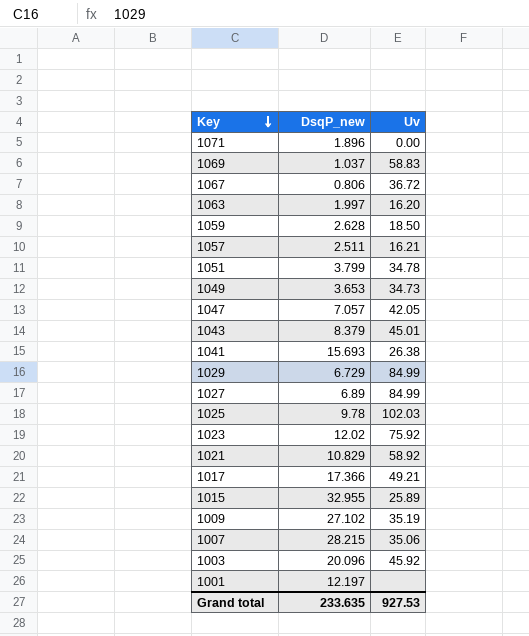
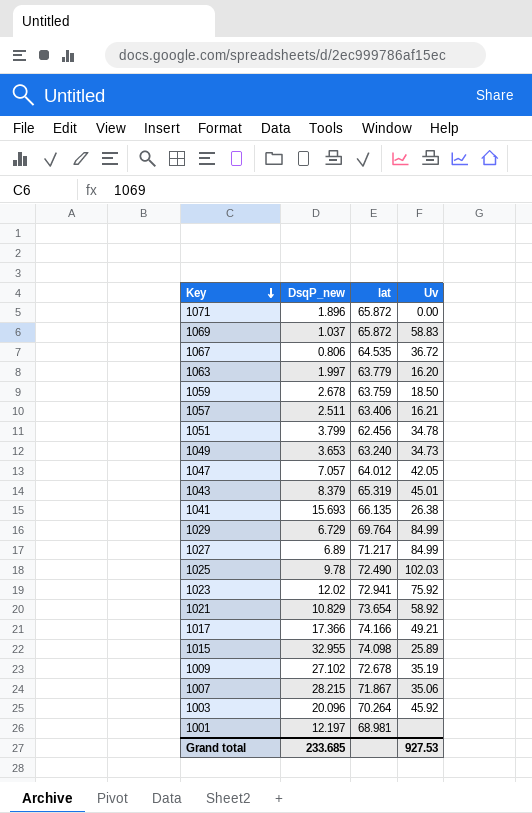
column lat | position: none -> 3
1059 | DsqP_new: 2.628 -> 2.678
Grand total | DsqP_new: 233.635 -> 233.685

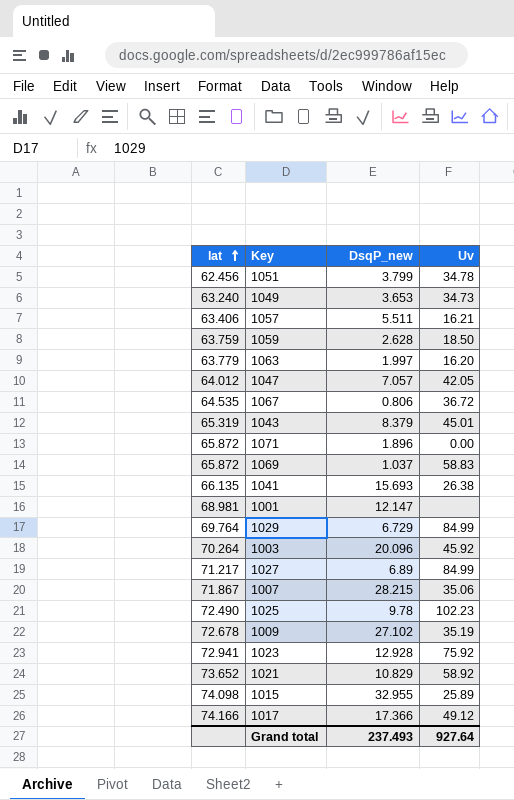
row order: Key descending -> lat ascending
column lat | position: 3 -> 1
1057 | DsqP_new: 2.511 -> 5.511
1059 | DsqP_new: 2.678 -> 2.628
1001 | DsqP_new: 12.197 -> 12.147
1025 | Uv: 102.03 -> 102.23
1023 | DsqP_new: 12.02 -> 12.928
1021 | lat: 73.654 -> 73.652
1017 | Uv: 49.21 -> 49.12
Grand total | DsqP_new: 233.685 -> 237.493
Grand total | Uv: 927.53 -> 927.64

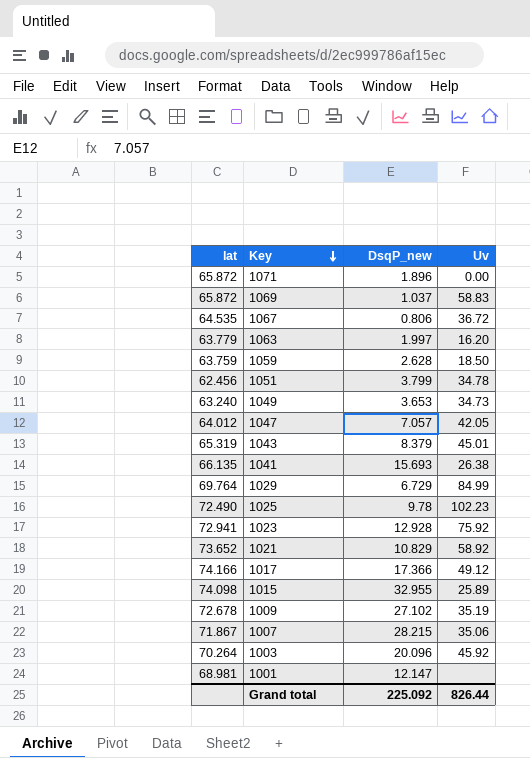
row order: lat ascending -> Key descending
row 1057: 63.406 | 5.511 | 16.21 -> none
row 1027: 71.217 | 6.89 | 84.99 -> none
Grand total | DsqP_new: 237.493 -> 225.092
Grand total | Uv: 927.64 -> 826.44

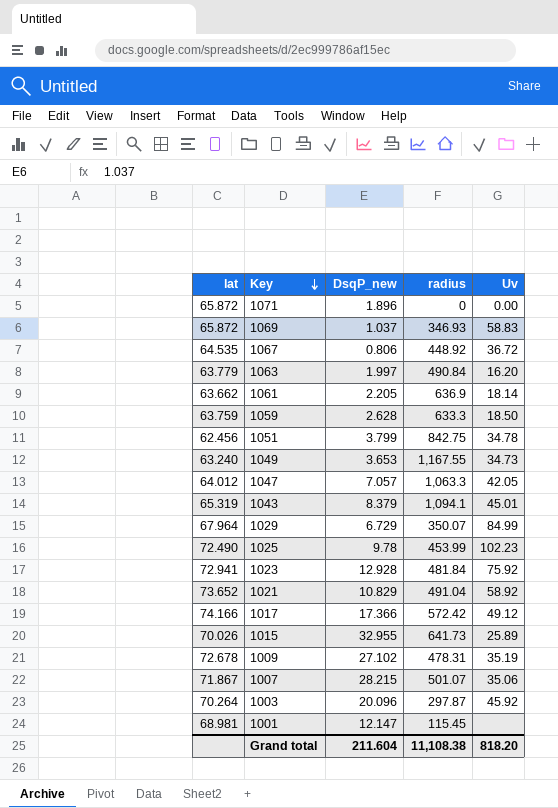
column radius | position: none -> 4
row 1041: 66.135 | 15.693 | 26.38 -> none
row 1061: none -> 63.662 | 2.205 | 636.9 | 18.14
1029 | lat: 69.764 -> 67.964
1015 | lat: 74.098 -> 70.026
Grand total | DsqP_new: 225.092 -> 211.604
Grand total | Uv: 826.44 -> 818.20

